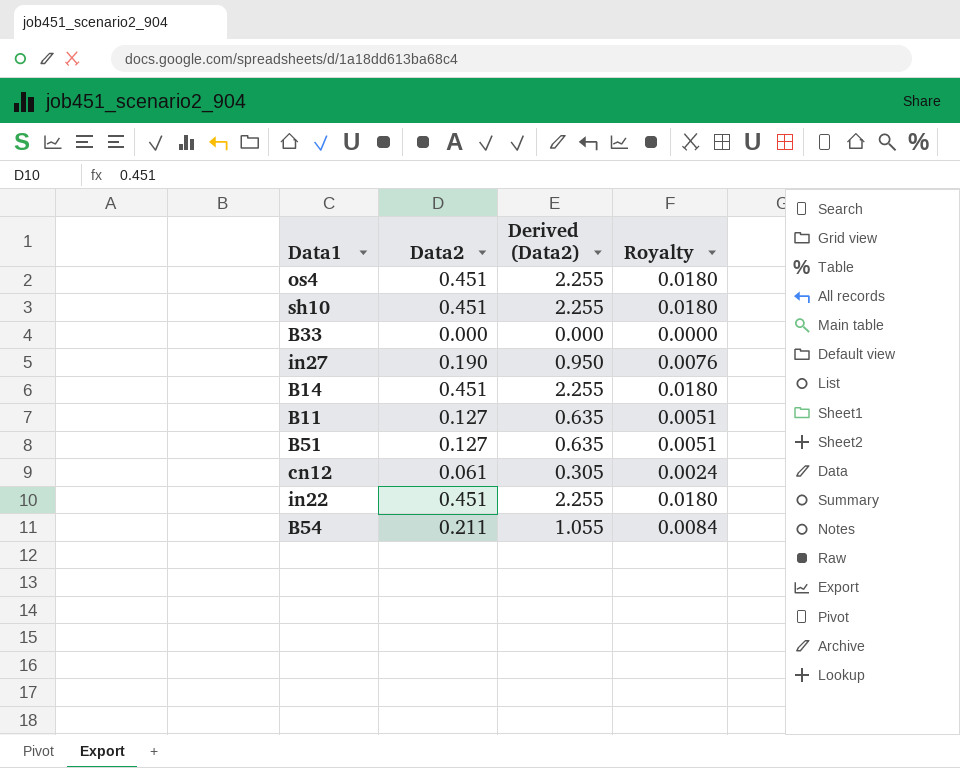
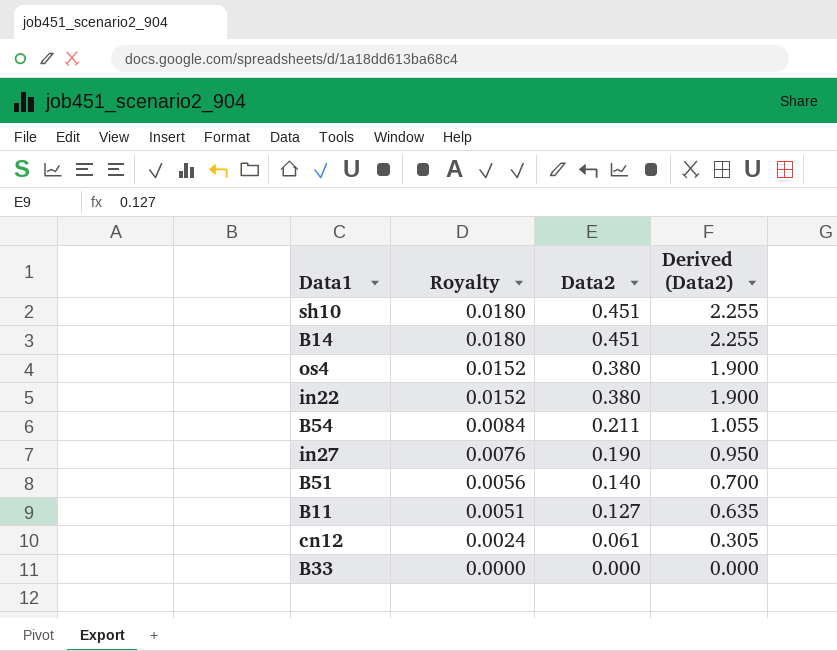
row order: none -> Royalty descending
column Royalty | position: 4 -> 2
os4 | Royalty: 0.0180 -> 0.0152
os4 | Data2: 0.451 -> 0.380
os4 | Derived (Data2): 2.255 -> 1.900
in22 | Royalty: 0.0180 -> 0.0152
in22 | Data2: 0.451 -> 0.380
in22 | Derived (Data2): 2.255 -> 1.900
B51 | Royalty: 0.0051 -> 0.0056
B51 | Data2: 0.127 -> 0.140
B51 | Derived (Data2): 0.635 -> 0.700

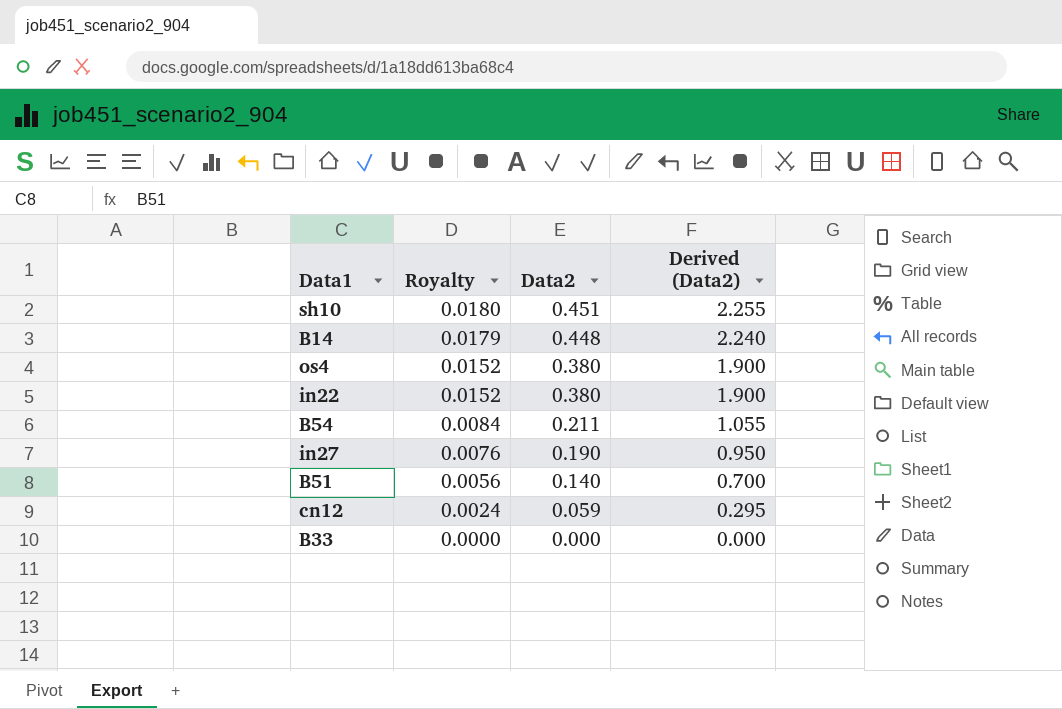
row B11: 0.0051 | 0.127 | 0.635 -> none
B14 | Royalty: 0.0180 -> 0.0179
B14 | Data2: 0.451 -> 0.448
B14 | Derived (Data2): 2.255 -> 2.240
cn12 | Data2: 0.061 -> 0.059
cn12 | Derived (Data2): 0.305 -> 0.295

